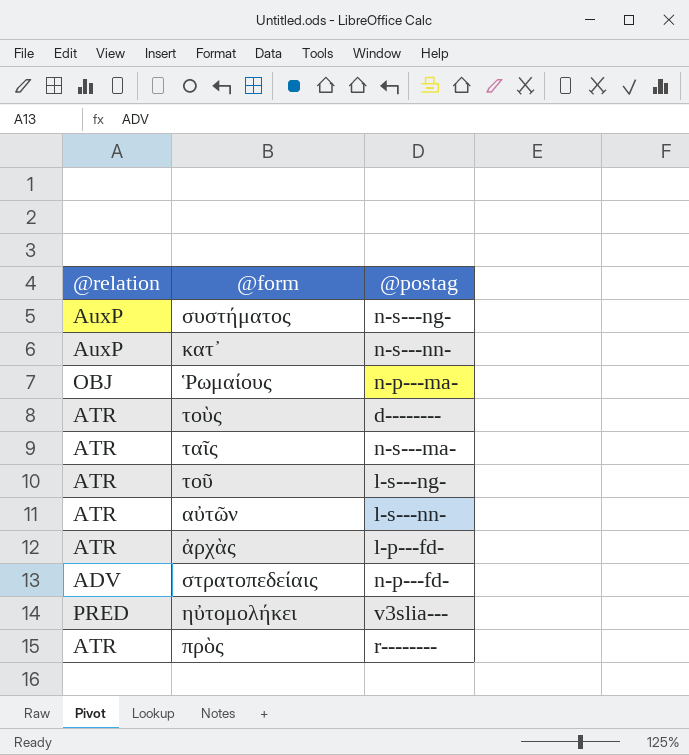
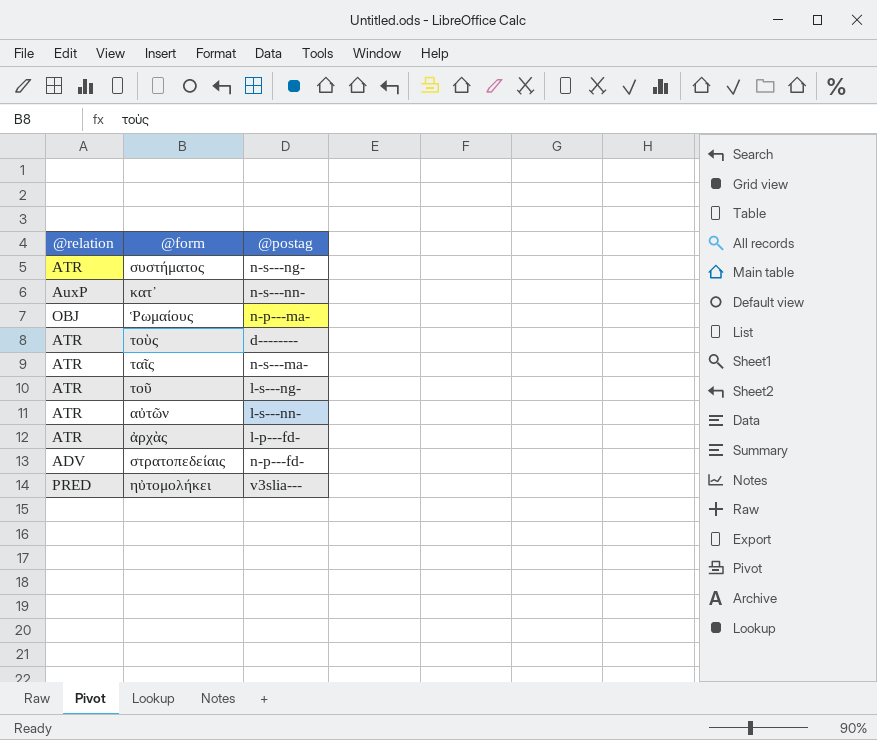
row πρὸς: ATR | r-------- -> none
συστήματος | @relation: AuxP -> ATR

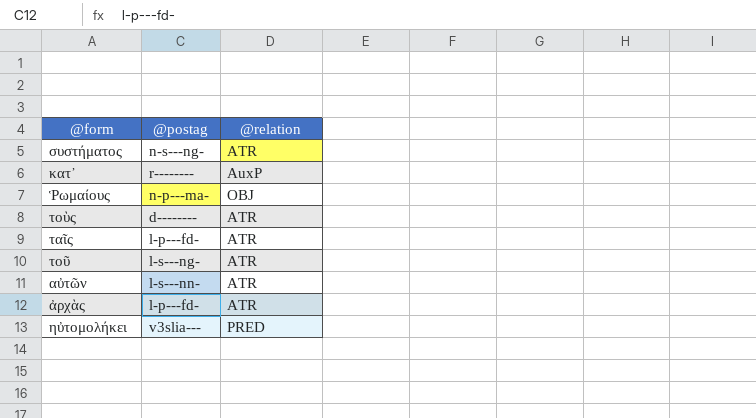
column @relation | position: 1 -> 3
row στρατοπεδείαις: ADV | n-p---fd- -> none
κατ᾽ | @postag: n-s---nn- -> r--------
ταῖς | @postag: n-s---ma- -> l-p---fd-

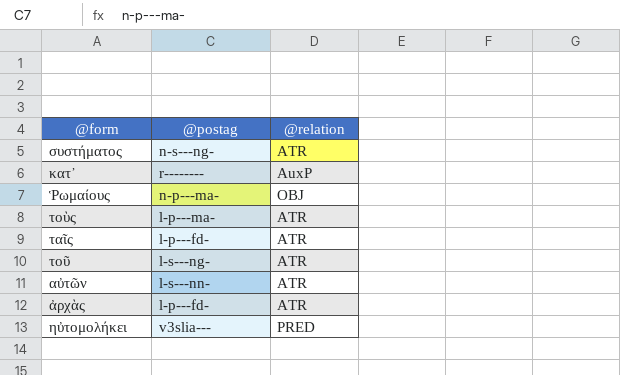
τοὺς | @postag: d-------- -> l-p---ma-

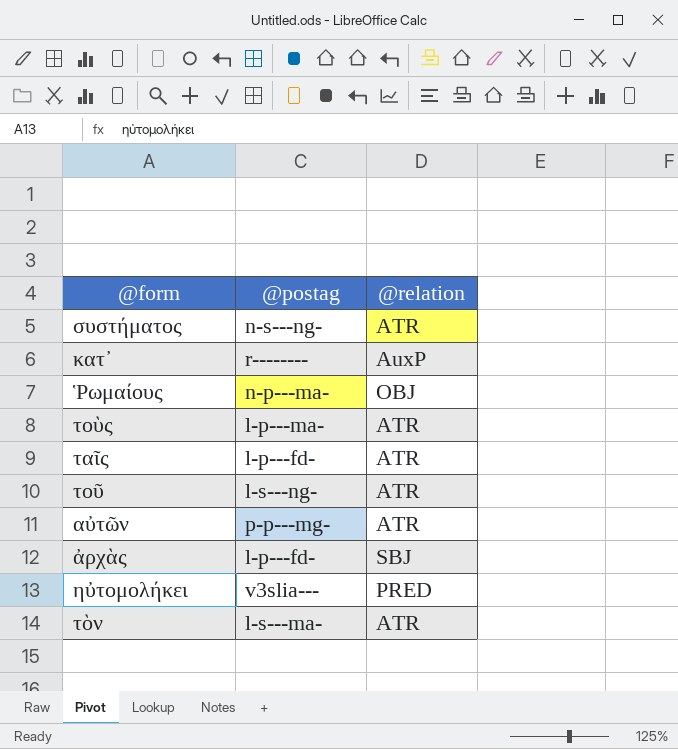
αὐτῶν | @postag: l-s---nn- -> p-p---mg-
ἀρχὰς | @relation: ATR -> SBJ
row τὸν: none -> l-s---ma- | ATR

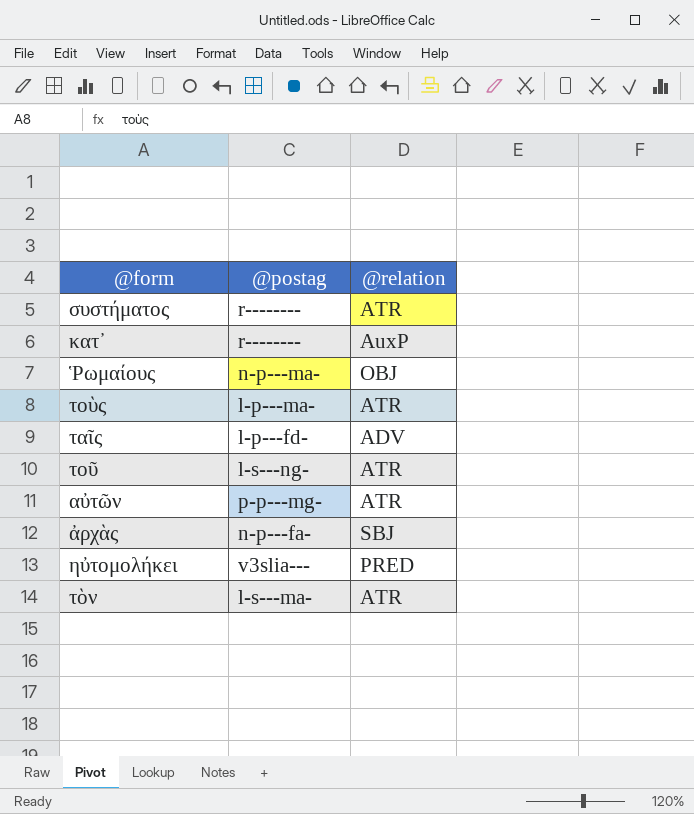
συστήματος | @postag: n-s---ng- -> r--------
ταῖς | @relation: ATR -> ADV
ἀρχὰς | @postag: l-p---fd- -> n-p---fa-

